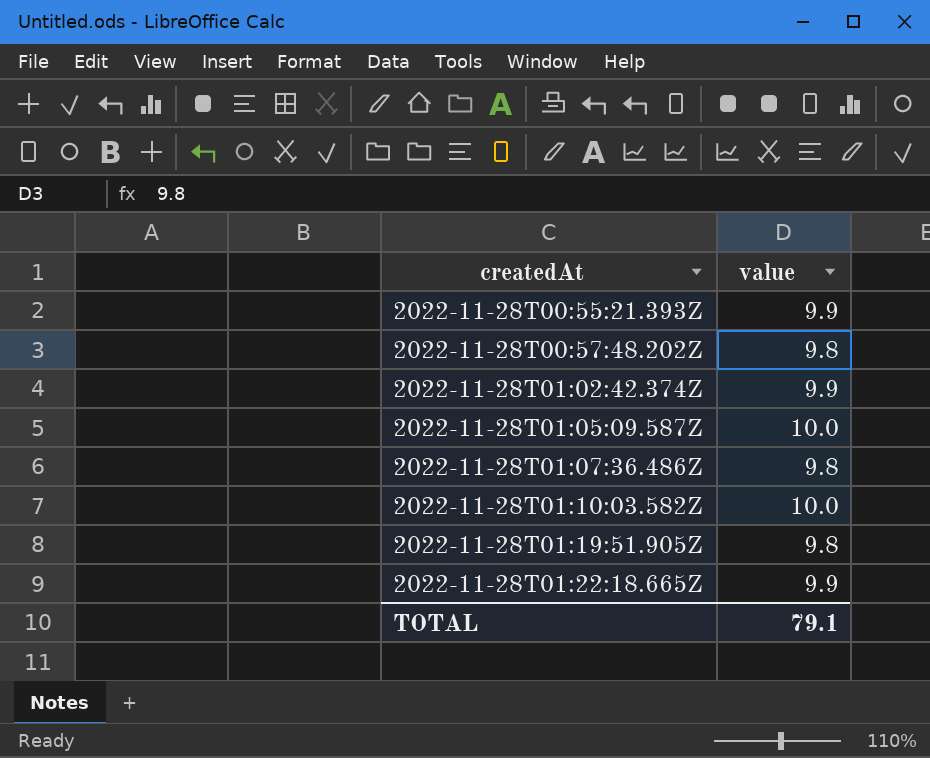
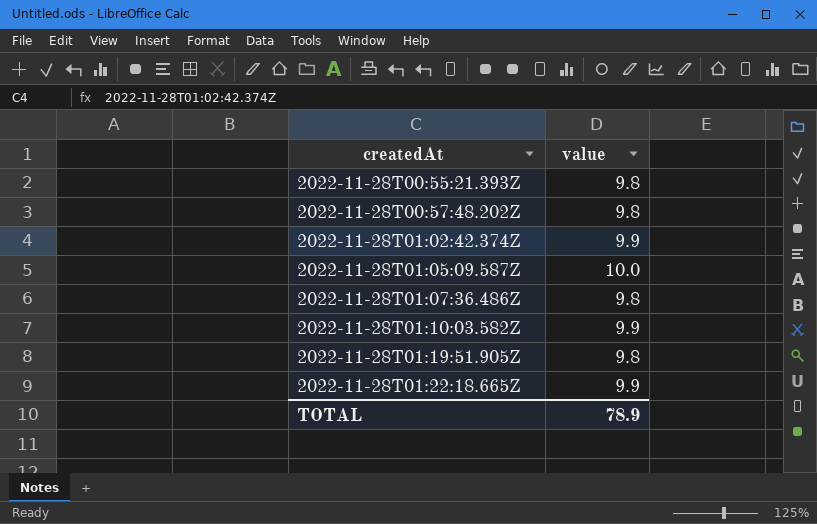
2022-11-28T00:55:21.393Z | value: 9.9 -> 9.8
2022-11-28T01:10:03.582Z | value: 10.0 -> 9.9
TOTAL | value: 79.1 -> 78.9

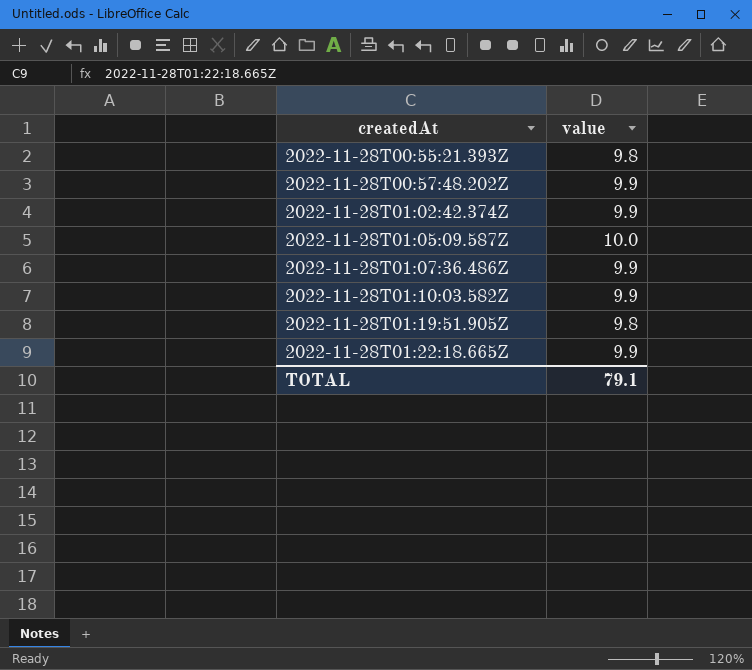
2022-11-28T00:57:48.202Z | value: 9.8 -> 9.9
2022-11-28T01:07:36.486Z | value: 9.8 -> 9.9
TOTAL | value: 78.9 -> 79.1

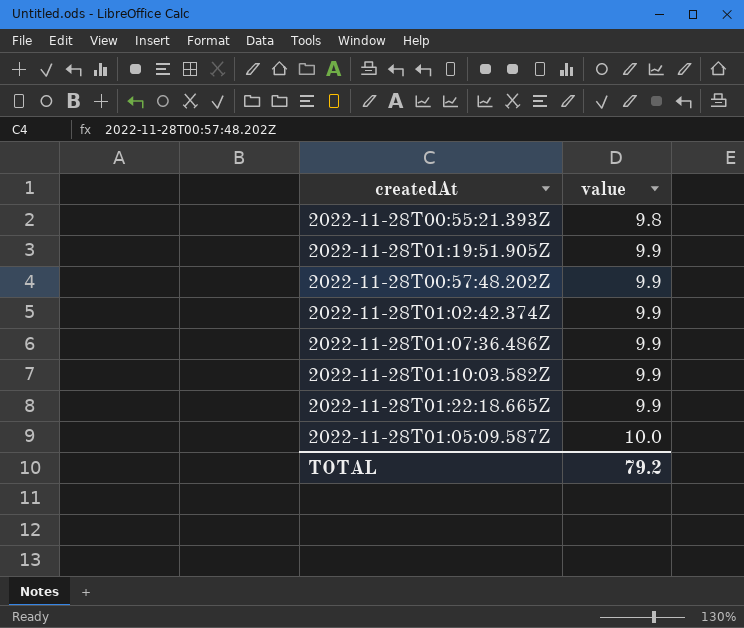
row order: createdAt ascending -> value ascending
2022-11-28T01:19:51.905Z | value: 9.8 -> 9.9
TOTAL | value: 79.1 -> 79.2

